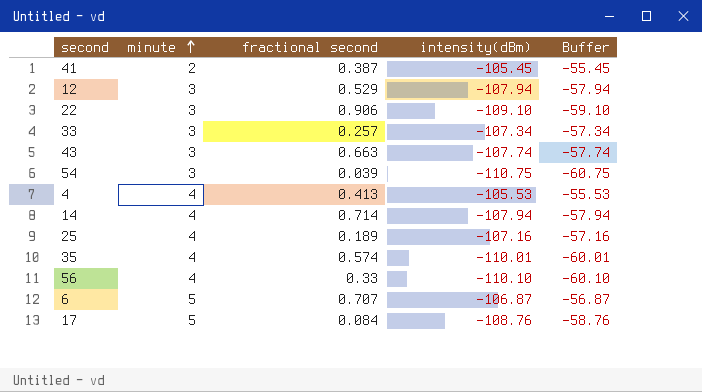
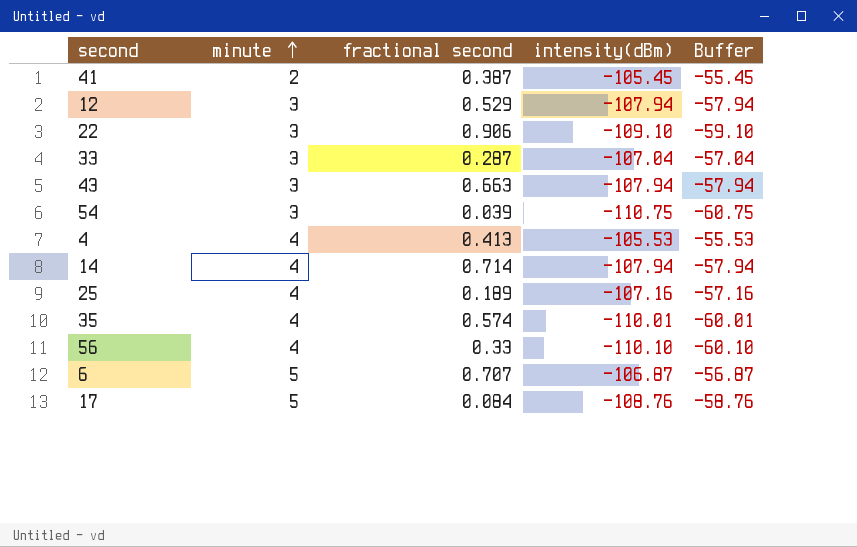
33 | fractional second: 0.257 -> 0.287
33 | intensity(dBm): -107.34 -> -107.04
33 | Buffer: -57.34 -> -57.04
43 | intensity(dBm): -107.74 -> -107.94
43 | Buffer: -57.74 -> -57.94

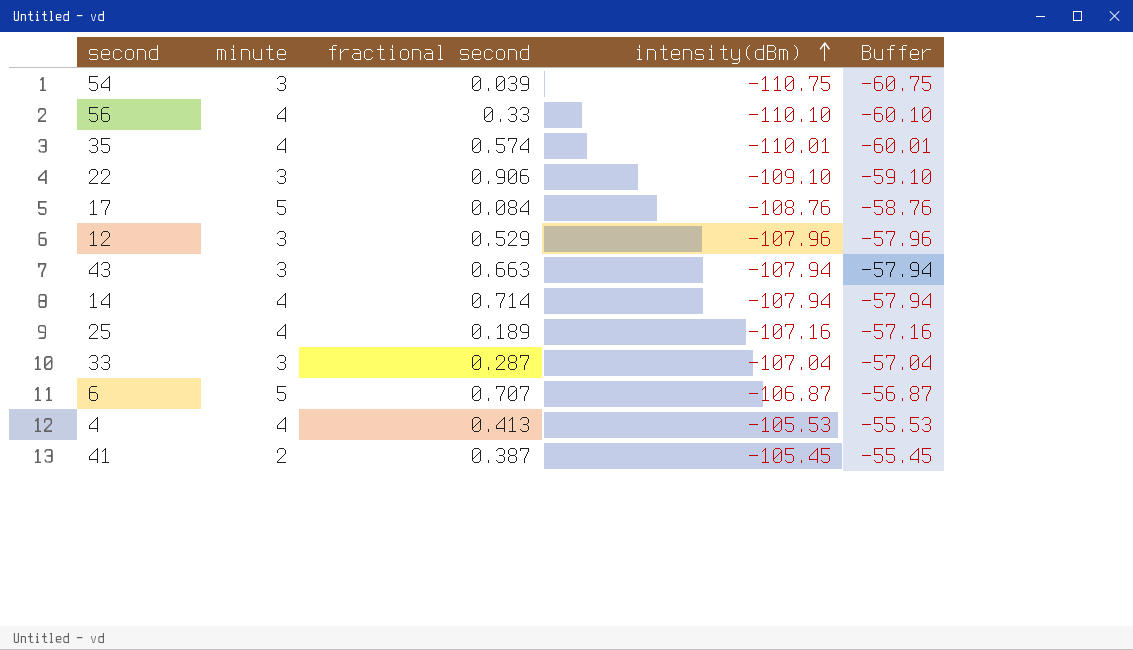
row order: minute ascending -> intensity(dBm) ascending
12 | intensity(dBm): -107.94 -> -107.96
12 | Buffer: -57.94 -> -57.96

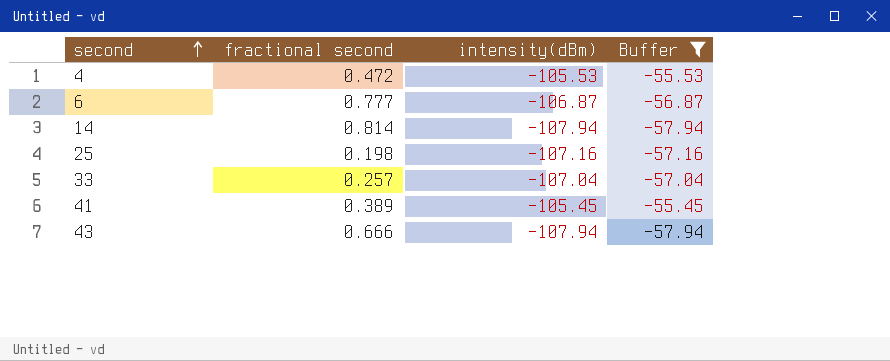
filter: none -> Buffer >= -57.94
row order: intensity(dBm) ascending -> second ascending
column minute | position: 2 -> none
4 | fractional second: 0.413 -> 0.472
6 | fractional second: 0.707 -> 0.777
14 | fractional second: 0.714 -> 0.814
25 | fractional second: 0.189 -> 0.198
33 | fractional second: 0.287 -> 0.257
41 | fractional second: 0.387 -> 0.389
43 | fractional second: 0.663 -> 0.666

